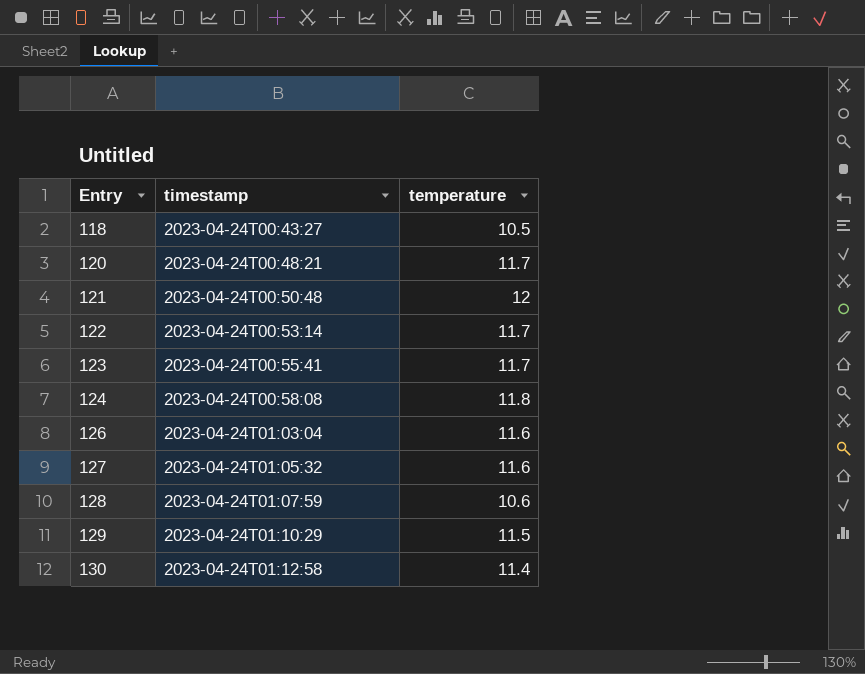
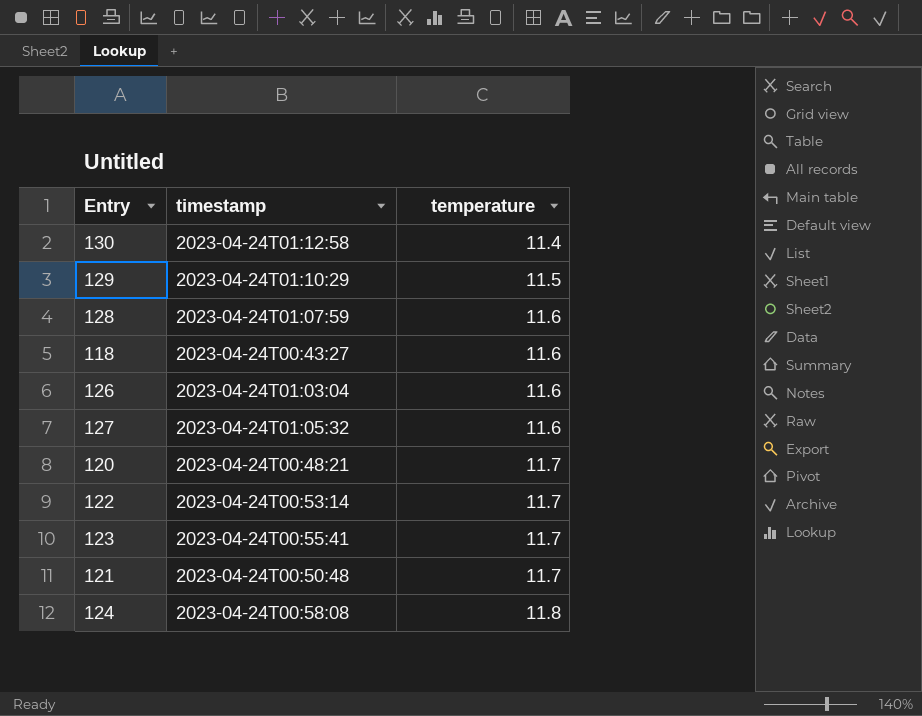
row order: Entry ascending -> temperature ascending
128 | temperature: 10.6 -> 11.6
118 | temperature: 10.5 -> 11.6
121 | temperature: 12 -> 11.7

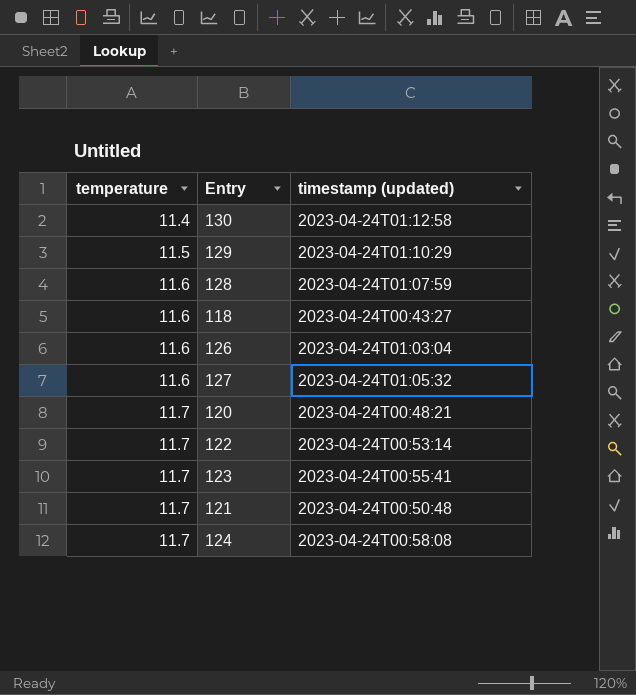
column temperature | position: 3 -> 1
column name: timestamp -> timestamp (updated)
124 | temperature: 11.8 -> 11.7

